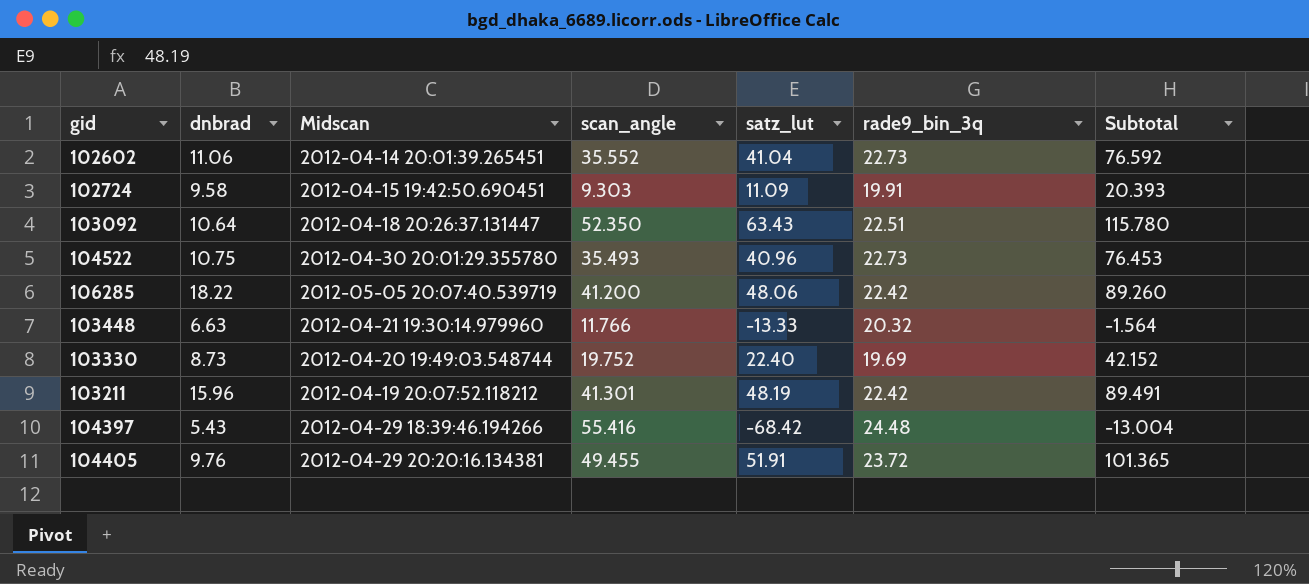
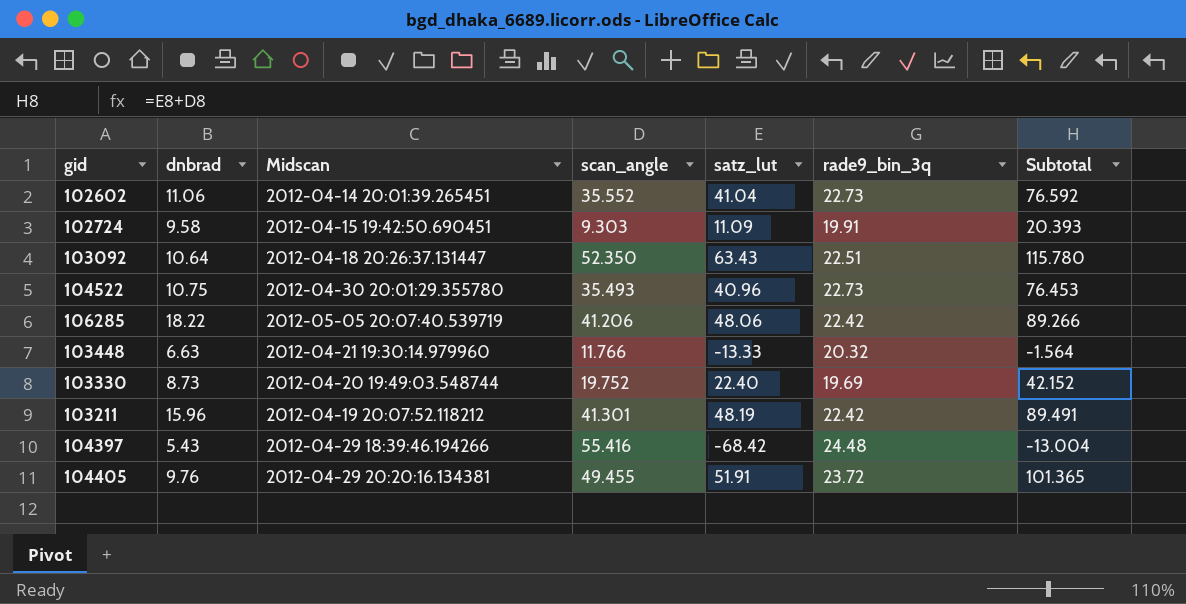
106285 | scan_angle: 41.200 -> 41.206
106285 | Subtotal: 89.260 -> 89.266

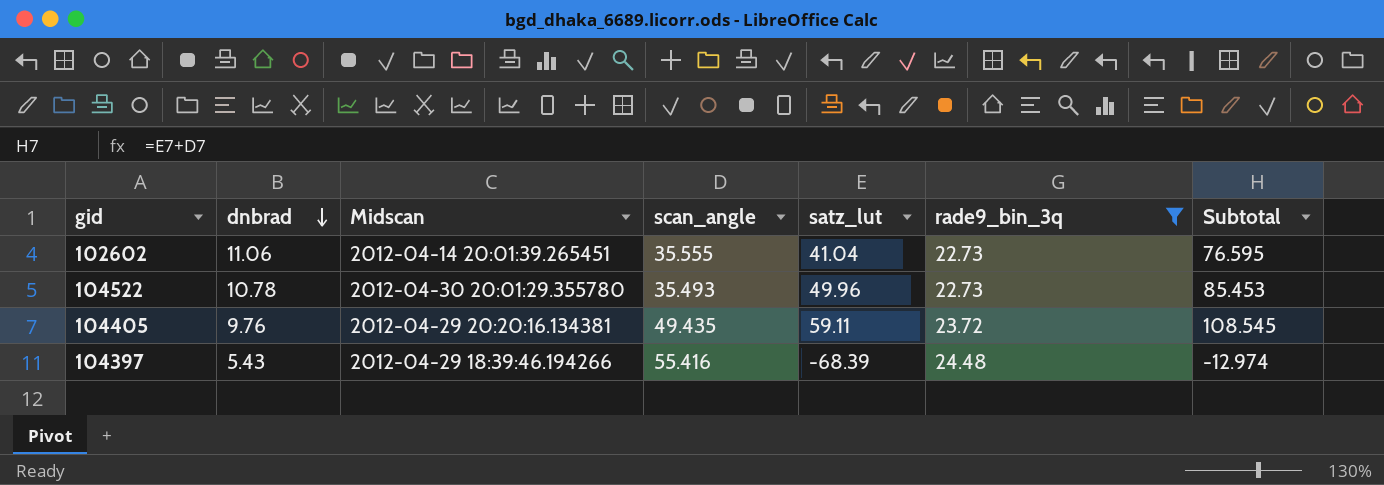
filter: none -> rade9_bin_3q >= 22.73
row order: none -> dnbrad descending
102602 | scan_angle: 35.552 -> 35.555
102602 | Subtotal: 76.592 -> 76.595
104522 | dnbrad: 10.75 -> 10.78
104522 | satz_lut: 40.96 -> 49.96
104522 | Subtotal: 76.453 -> 85.453
104405 | scan_angle: 49.455 -> 49.435
104405 | satz_lut: 51.91 -> 59.11
104405 | Subtotal: 101.365 -> 108.545
104397 | satz_lut: -68.42 -> -68.39
104397 | Subtotal: -13.004 -> -12.974

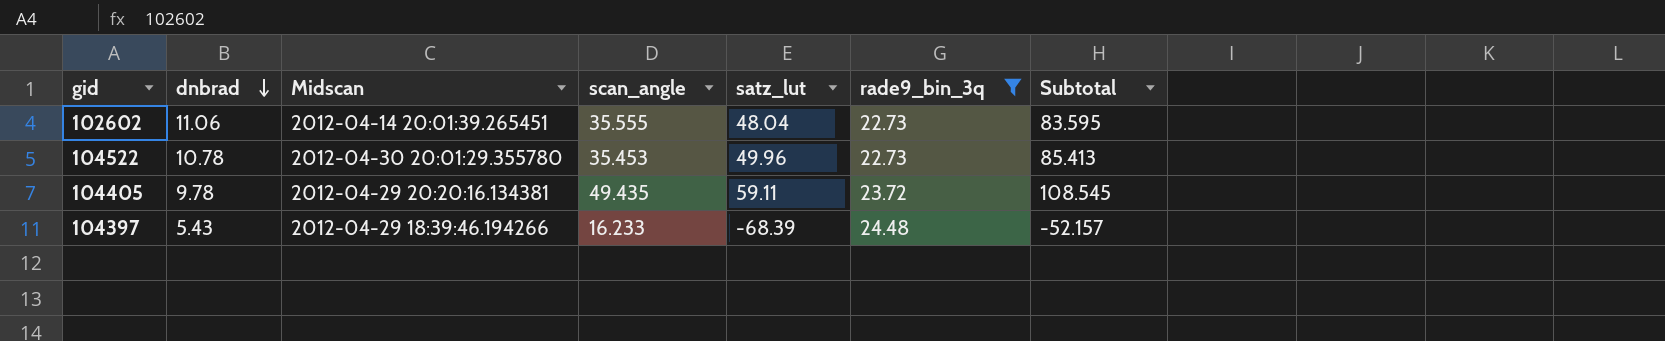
102602 | satz_lut: 41.04 -> 48.04
102602 | Subtotal: 76.595 -> 83.595
104522 | scan_angle: 35.493 -> 35.453
104522 | Subtotal: 85.453 -> 85.413
104405 | dnbrad: 9.76 -> 9.78
104397 | scan_angle: 55.416 -> 16.233
104397 | Subtotal: -12.974 -> -52.157

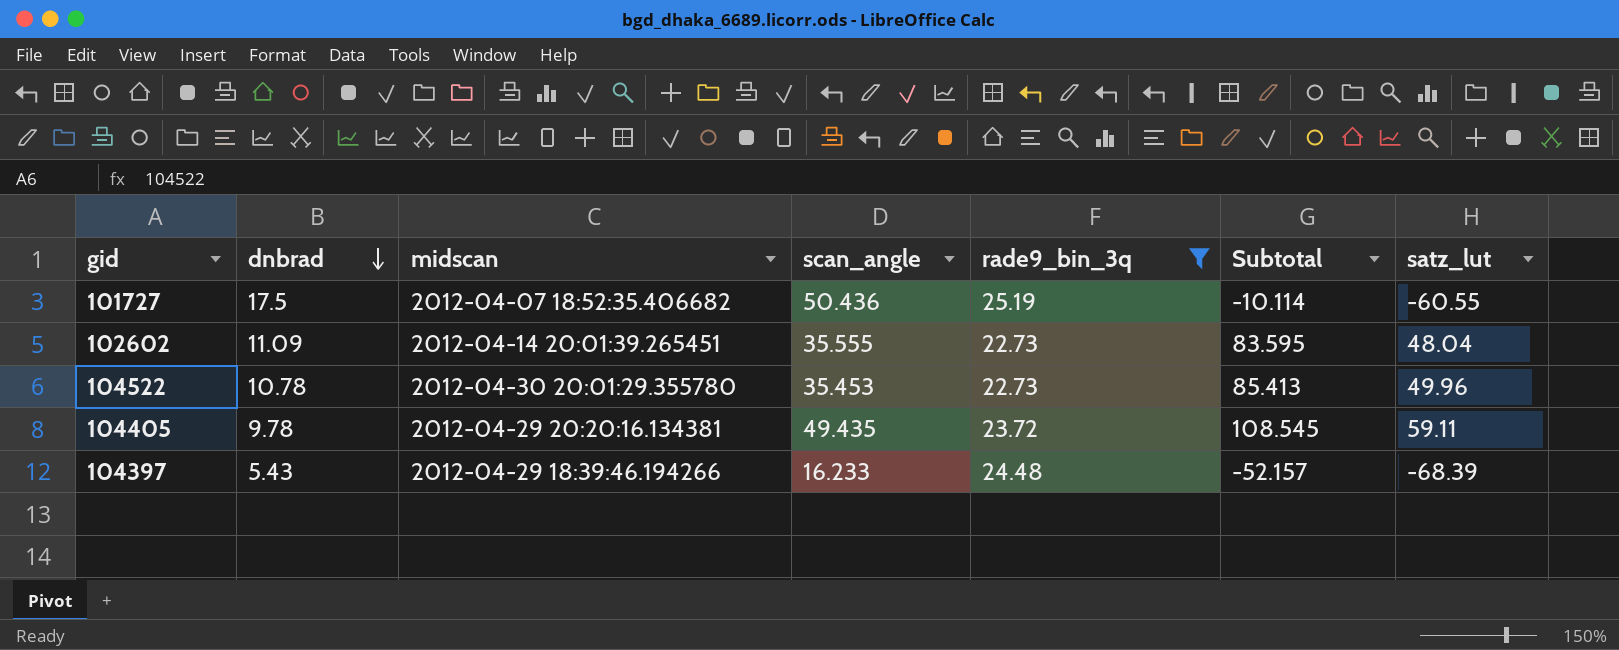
column name: Midscan -> midscan
column satz_lut | position: 5 -> 7
row 101727: none -> 17.5 | 2012-04-07 18:52:35.406682 | 50.436 | 25.19 | -10.114 | -60.55
102602 | dnbrad: 11.06 -> 11.09

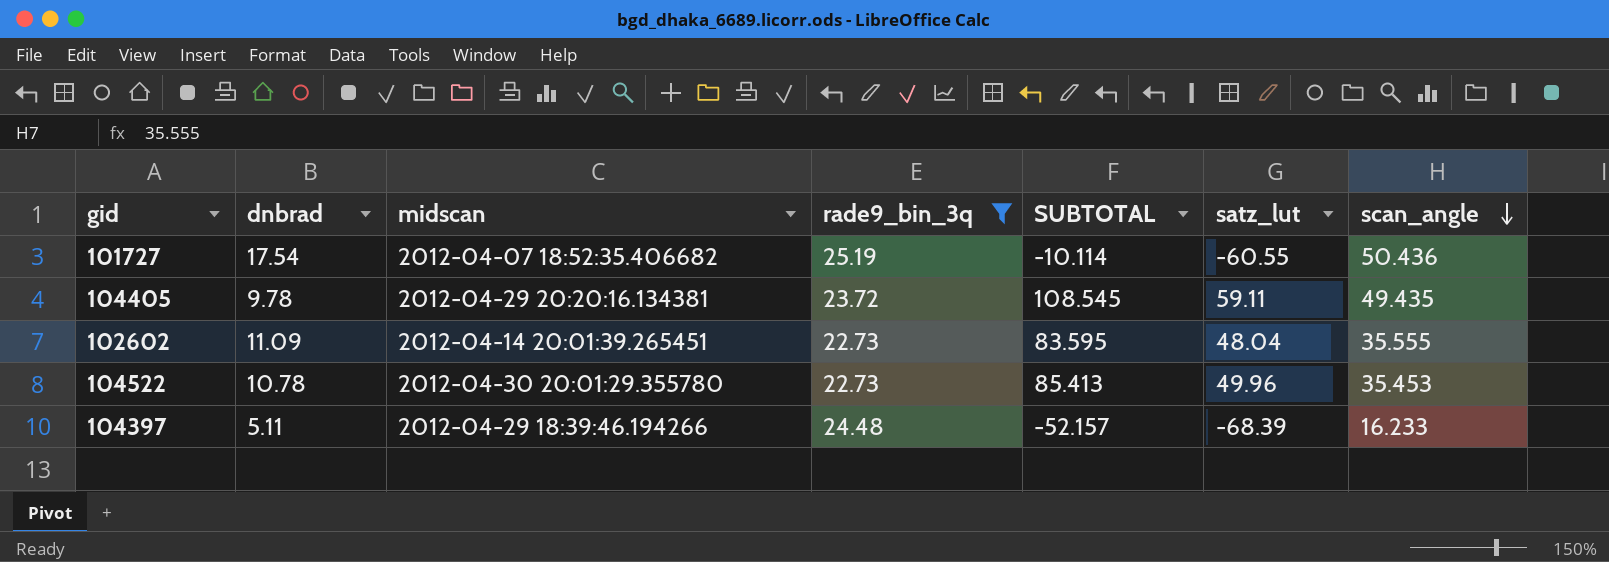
row order: dnbrad descending -> scan_angle descending
column name: Subtotal -> SUBTOTAL
column scan_angle | position: 4 -> 7
101727 | dnbrad: 17.5 -> 17.54
104397 | dnbrad: 5.43 -> 5.11

